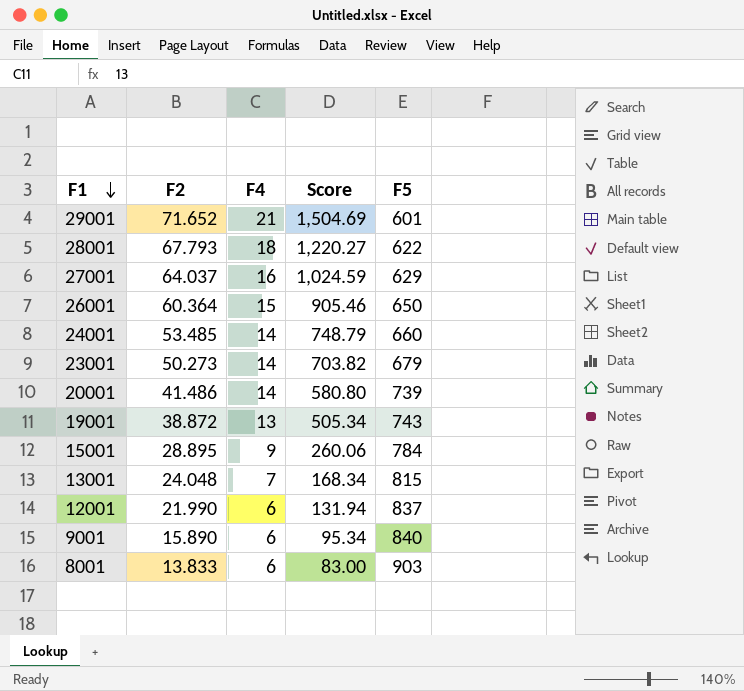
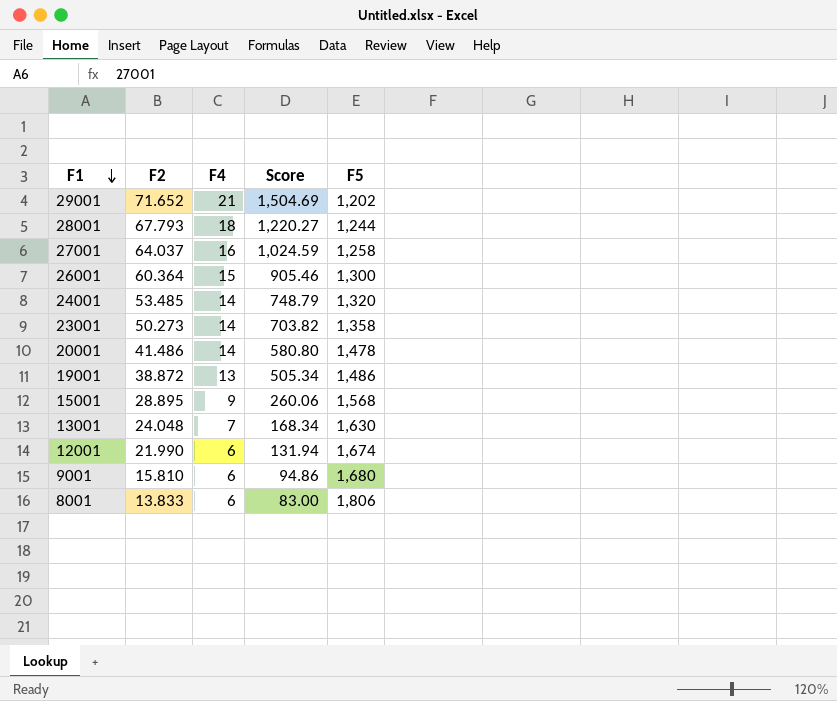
29001 | F5: 601 -> 1,202
28001 | F5: 622 -> 1,244
27001 | F5: 629 -> 1,258
26001 | F5: 650 -> 1,300
24001 | F5: 660 -> 1,320
23001 | F5: 679 -> 1,358
20001 | F5: 739 -> 1,478
19001 | F5: 743 -> 1,486
15001 | F5: 784 -> 1,568
13001 | F5: 815 -> 1,630
12001 | F5: 837 -> 1,674
9001 | F2: 15.890 -> 15.810
9001 | Score: 95.34 -> 94.86
9001 | F5: 840 -> 1,680
8001 | F5: 903 -> 1,806

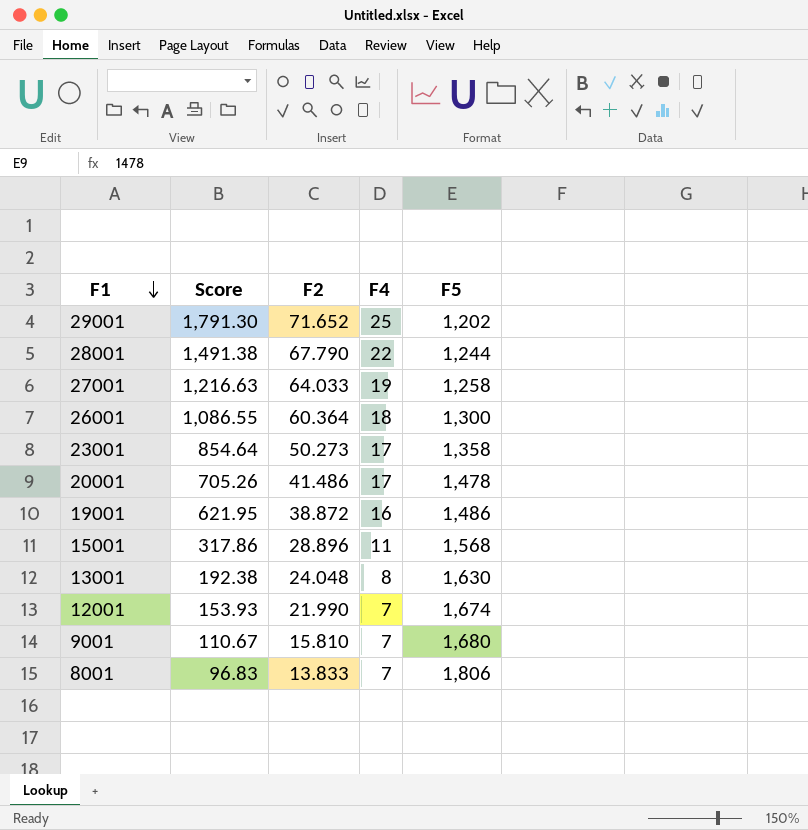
column Score | position: 4 -> 2
row 24001: 53.485 | 14 | 748.79 | 1,320 -> none
29001 | Score: 1,504.69 -> 1,791.30
29001 | F4: 21 -> 25
28001 | Score: 1,220.27 -> 1,491.38
28001 | F2: 67.793 -> 67.790
28001 | F4: 18 -> 22
27001 | Score: 1,024.59 -> 1,216.63
27001 | F2: 64.037 -> 64.033
27001 | F4: 16 -> 19
26001 | Score: 905.46 -> 1,086.55
26001 | F4: 15 -> 18
23001 | Score: 703.82 -> 854.64
23001 | F4: 14 -> 17
20001 | Score: 580.80 -> 705.26
20001 | F4: 14 -> 17
19001 | Score: 505.34 -> 621.95
19001 | F4: 13 -> 16
15001 | Score: 260.06 -> 317.86
15001 | F2: 28.895 -> 28.896
15001 | F4: 9 -> 11
13001 | Score: 168.34 -> 192.38
13001 | F4: 7 -> 8
12001 | Score: 131.94 -> 153.93
12001 | F4: 6 -> 7
9001 | Score: 94.86 -> 110.67
9001 | F4: 6 -> 7
8001 | Score: 83.00 -> 96.83
8001 | F4: 6 -> 7

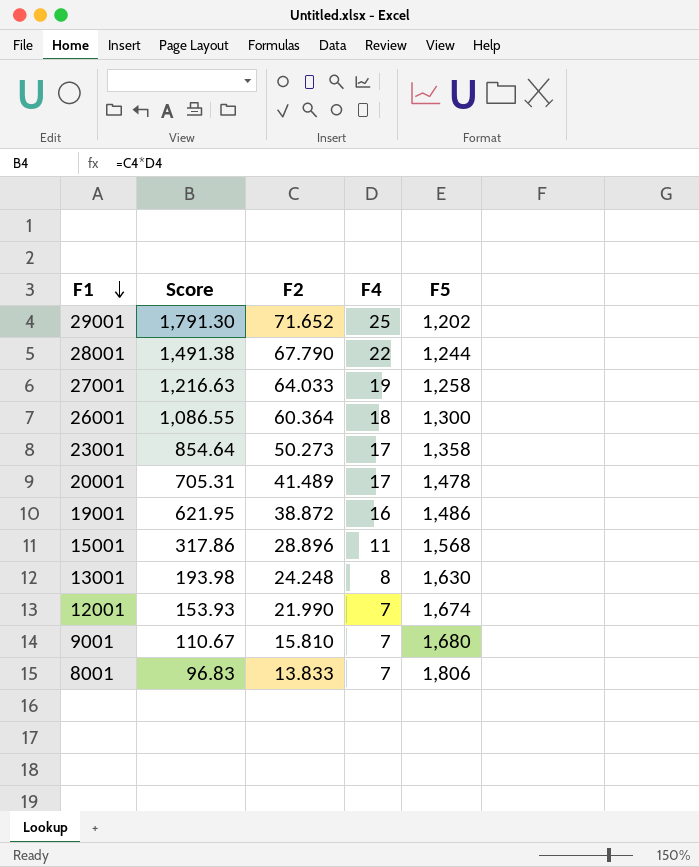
20001 | Score: 705.26 -> 705.31
20001 | F2: 41.486 -> 41.489
13001 | Score: 192.38 -> 193.98
13001 | F2: 24.048 -> 24.248

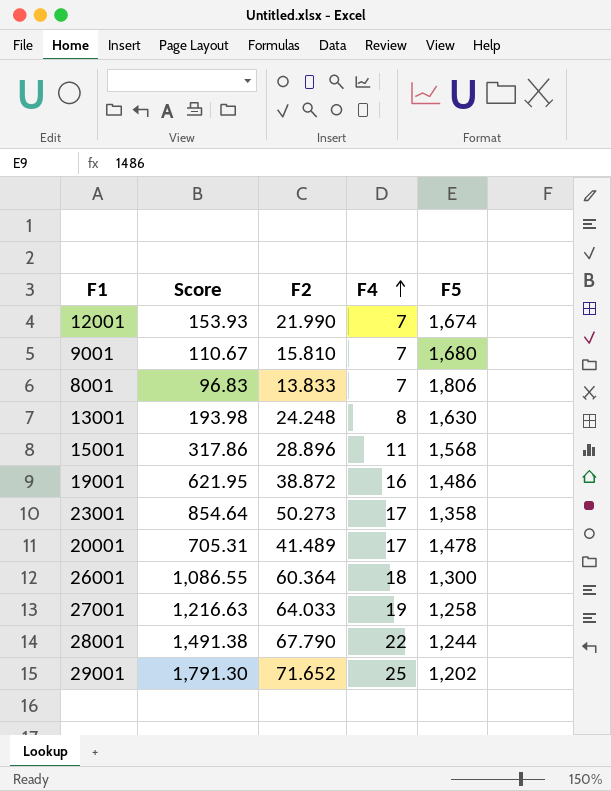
row order: F1 descending -> F4 ascending

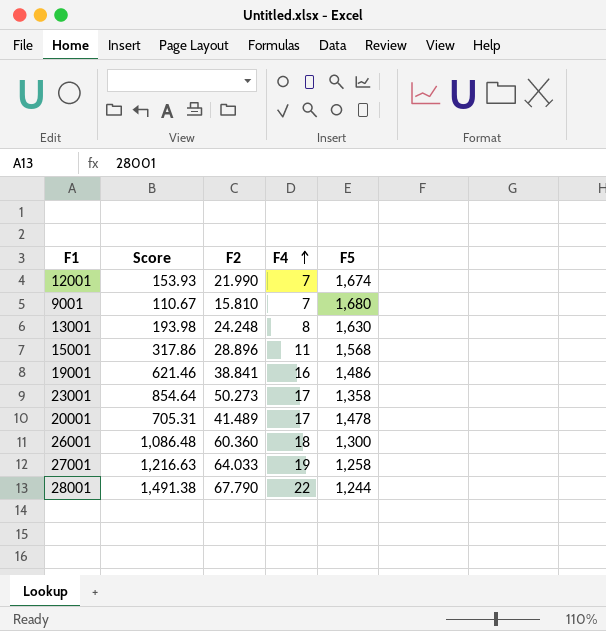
row 8001: 96.83 | 13.833 | 7 | 1,806 -> none
row 29001: 1,791.30 | 71.652 | 25 | 1,202 -> none
19001 | Score: 621.95 -> 621.46
19001 | F2: 38.872 -> 38.841
26001 | Score: 1,086.55 -> 1,086.48
26001 | F2: 60.364 -> 60.360

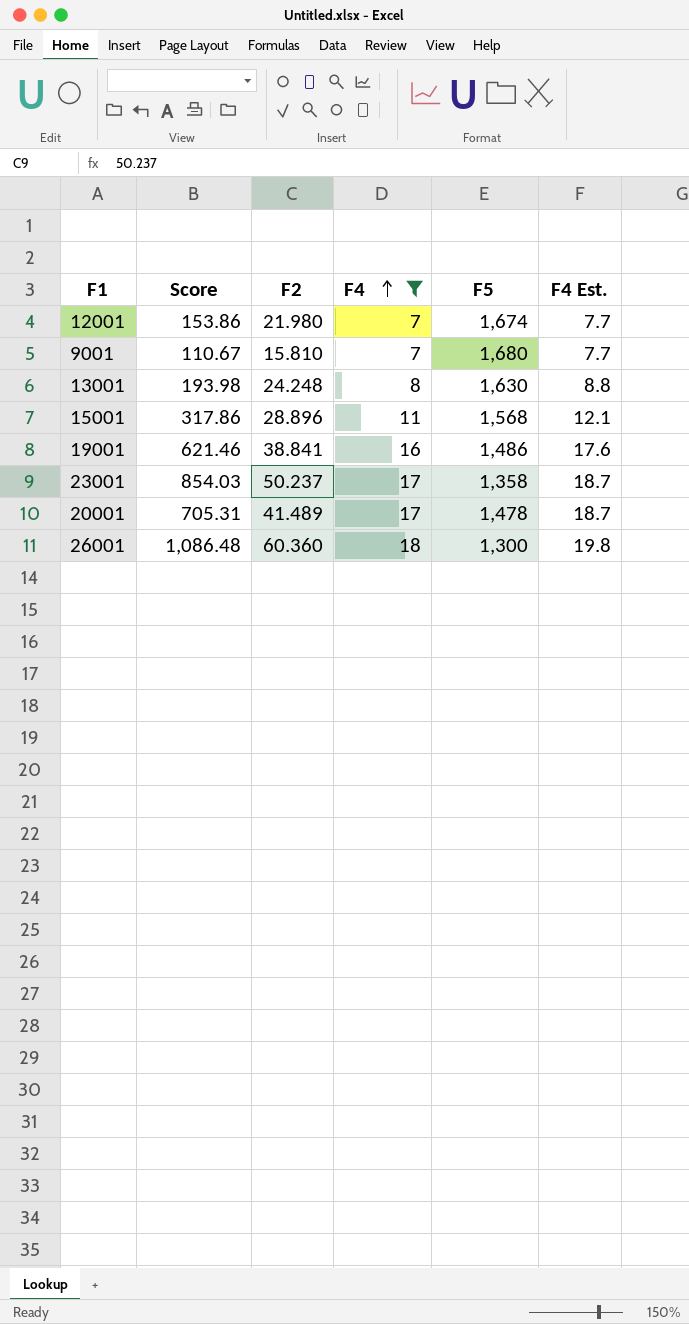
filter: none -> F4 <= 18
column F4 Est. | formula: none -> [F4] * 1.1
12001 | Score: 153.93 -> 153.86
12001 | F2: 21.990 -> 21.980
23001 | Score: 854.64 -> 854.03
23001 | F2: 50.273 -> 50.237

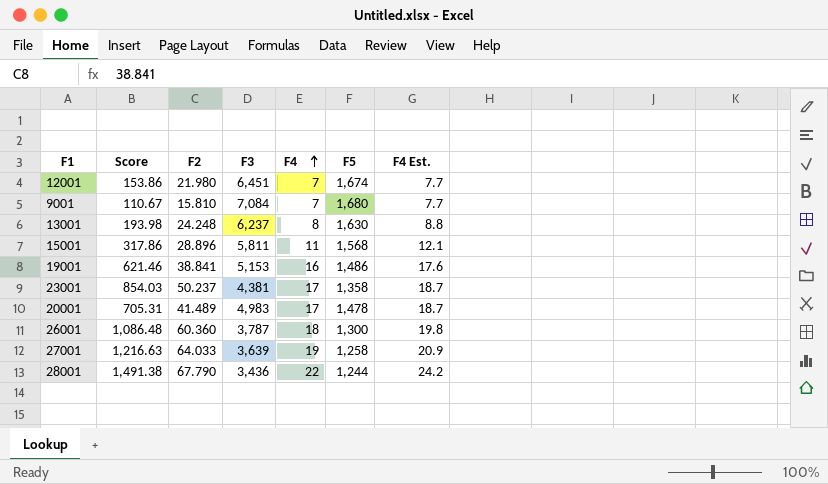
filter: F4 <= 18 -> none
column F3 | position: none -> 4

